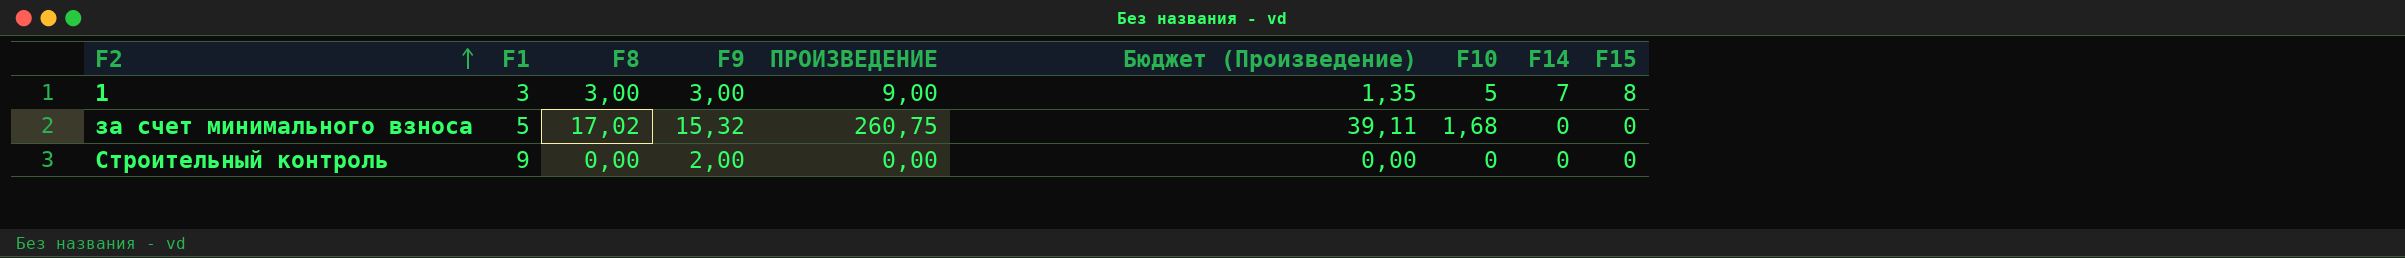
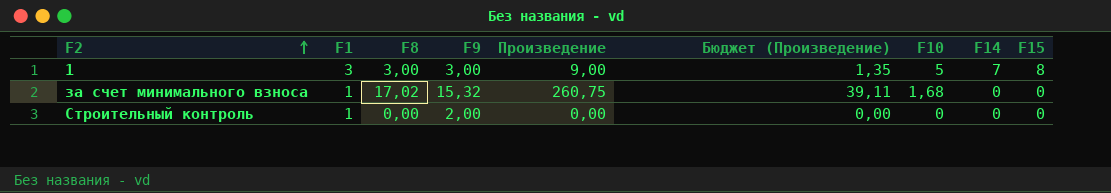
column name: ПРОИЗВЕДЕНИЕ -> Произведение
за счет минимального взноса | F1: 5 -> 1
Строительный контроль | F1: 9 -> 1

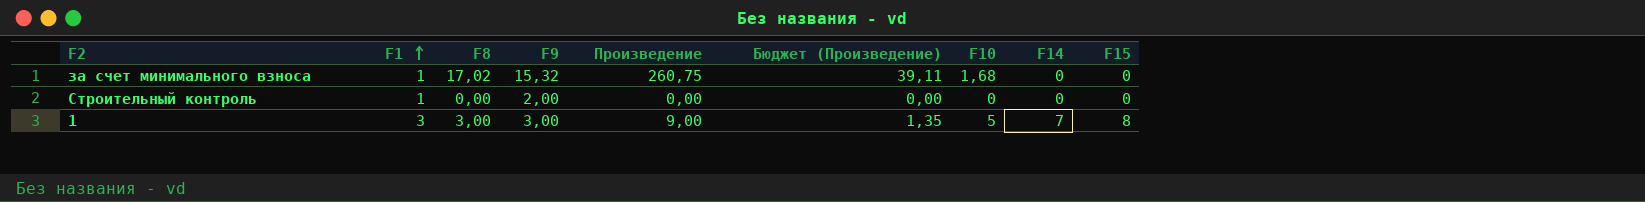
row order: F2 ascending -> F1 ascending

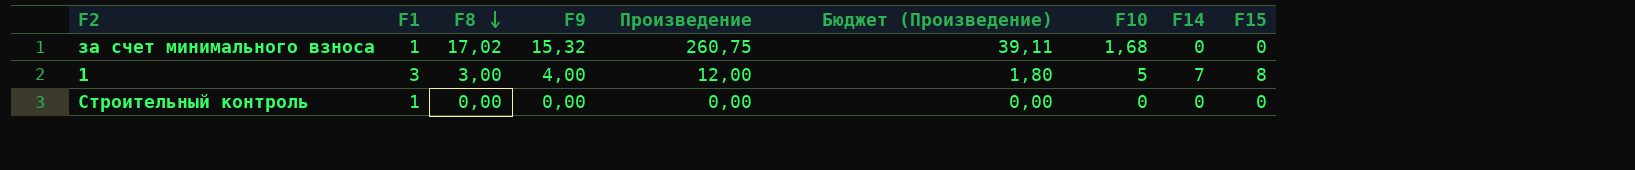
row order: F1 ascending -> F8 descending
1 | F9: 3,00 -> 4,00
1 | Произведение: 9,00 -> 12,00
1 | Бюджет (Произведение): 1,35 -> 1,80
Строительный контроль | F9: 2,00 -> 0,00

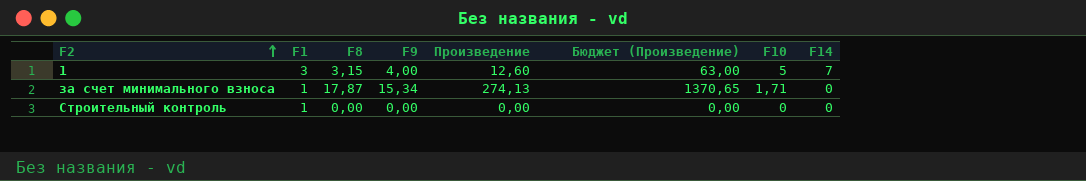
row order: F8 descending -> F2 ascending
column F15 | position: 9 -> none
column Бюджет (Произведение) | formula: [Произведение] * 0,15 -> [Произведение] * 5
1 | F8: 3,00 -> 3,15
1 | Произведение: 12,00 -> 12,60
за счет минимального взноса | F8: 17,02 -> 17,87
за счет минимального взноса | F9: 15,32 -> 15,34
за счет минимального взноса | Произведение: 260,75 -> 274,13
за счет минимального взноса | F10: 1,68 -> 1,71

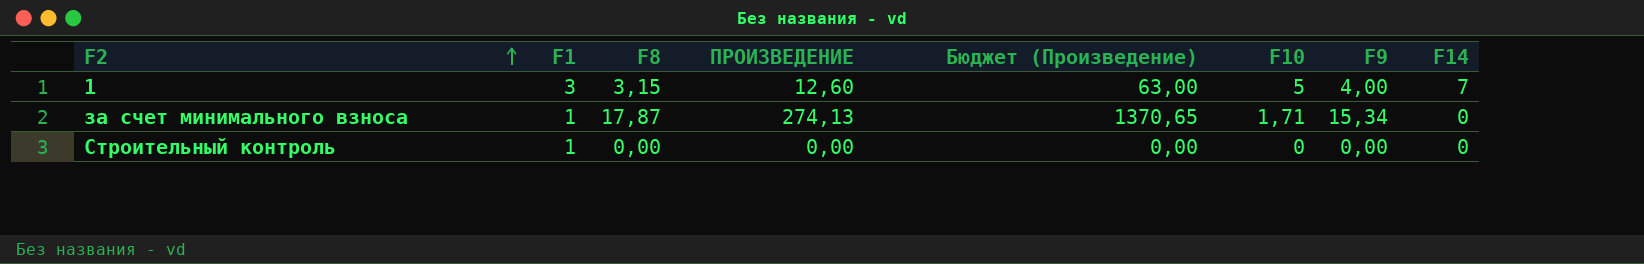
column name: Произведение -> ПРОИЗВЕДЕНИЕ
column F9 | position: 4 -> 7

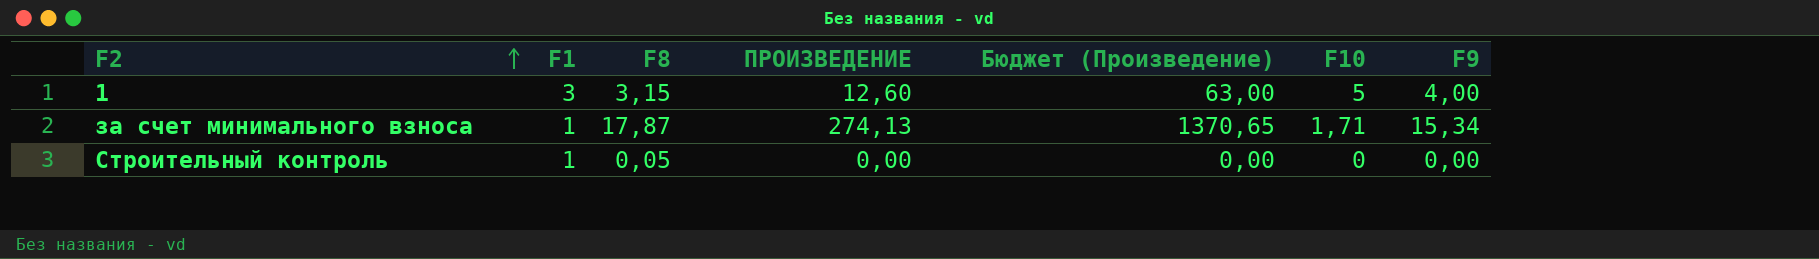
column F14 | position: 8 -> none
Строительный контроль | F8: 0,00 -> 0,05

